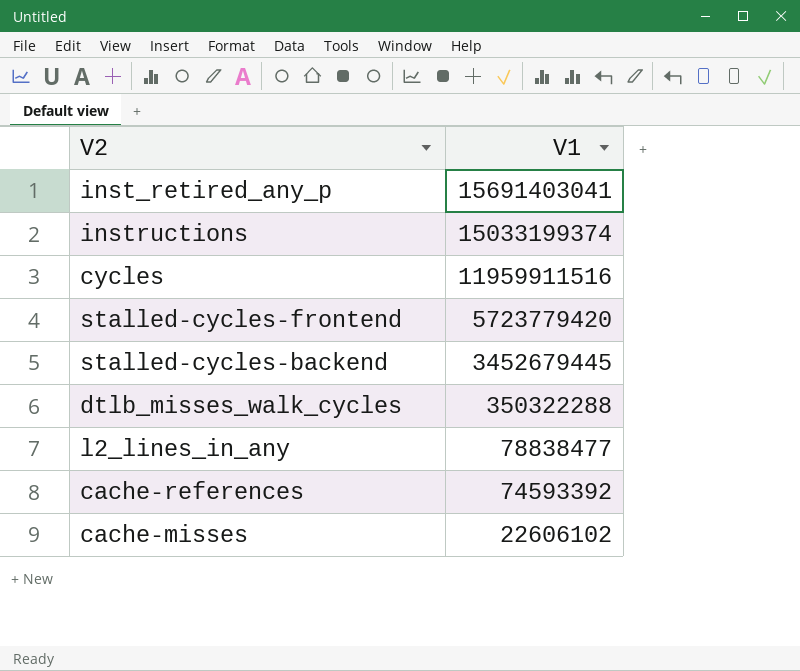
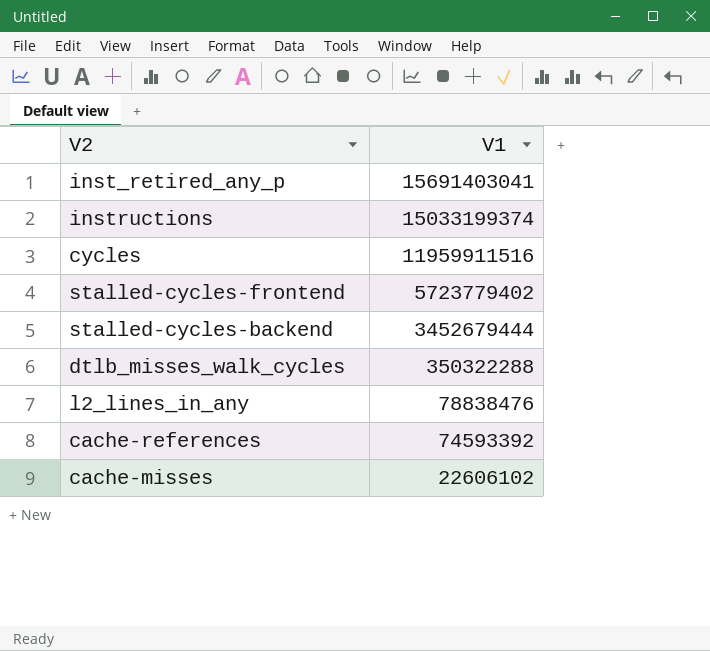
stalled-cycles-frontend | V1: 5723779420 -> 5723779402
stalled-cycles-backend | V1: 3452679445 -> 3452679444
l2_lines_in_any | V1: 78838477 -> 78838476

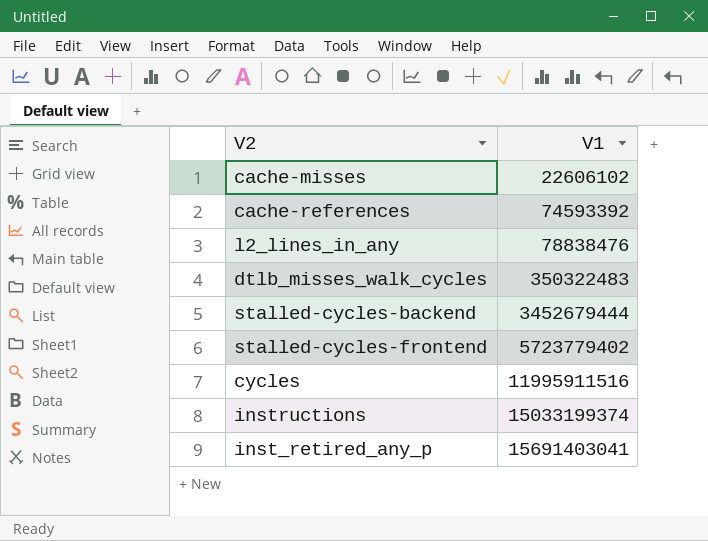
row order: V1 descending -> V1 ascending
dtlb_misses_walk_cycles | V1: 350322288 -> 350322483
cycles | V1: 11959911516 -> 11995911516

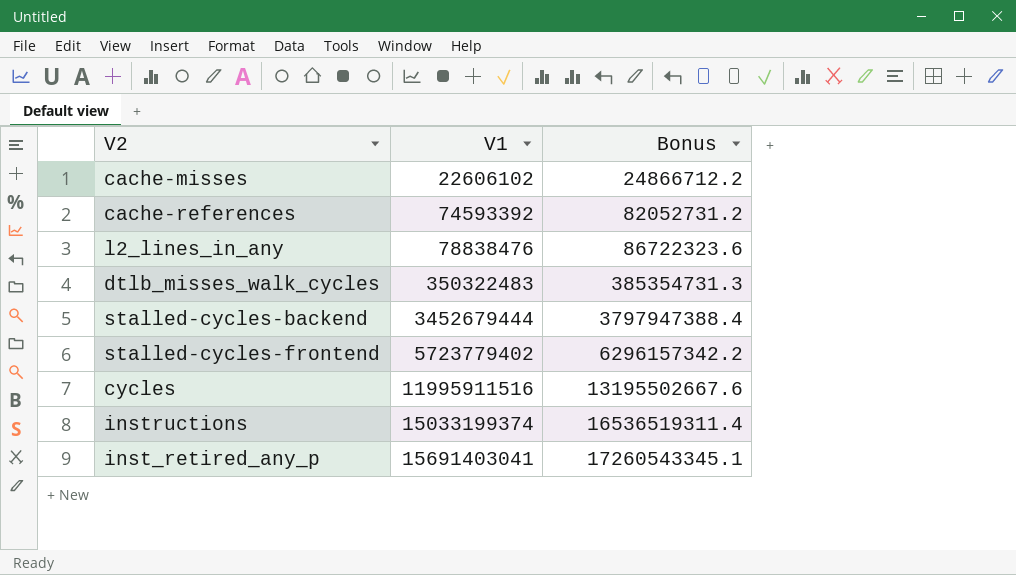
column Bonus | formula: none -> [V1] * 1.1

